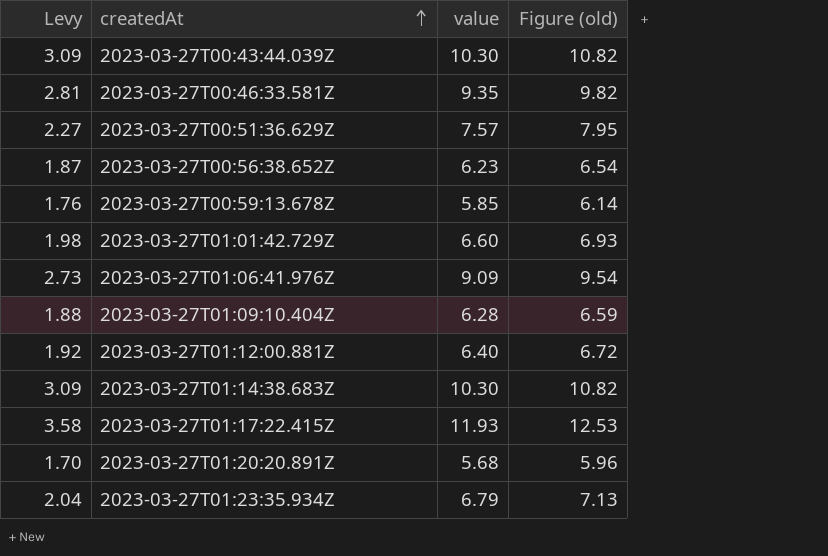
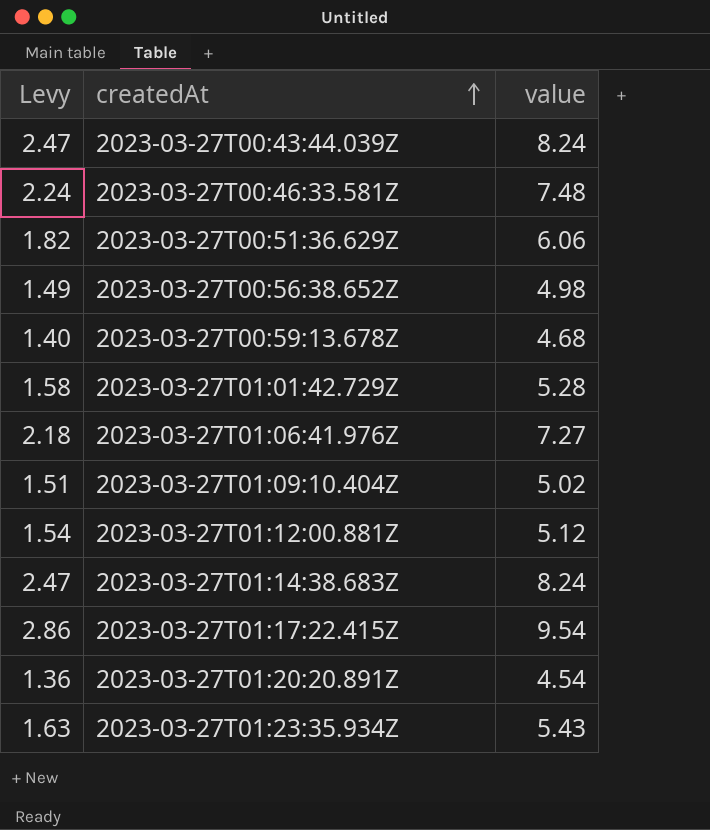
column Figure (old) | formula: [value] * 1.05 -> none
2023-03-27T00:43:44.039Z | Levy: 3.09 -> 2.47
2023-03-27T00:43:44.039Z | value: 10.30 -> 8.24
2023-03-27T00:46:33.581Z | Levy: 2.81 -> 2.24
2023-03-27T00:46:33.581Z | value: 9.35 -> 7.48
2023-03-27T00:51:36.629Z | Levy: 2.27 -> 1.82
2023-03-27T00:51:36.629Z | value: 7.57 -> 6.06
2023-03-27T00:56:38.652Z | Levy: 1.87 -> 1.49
2023-03-27T00:56:38.652Z | value: 6.23 -> 4.98
2023-03-27T00:59:13.678Z | Levy: 1.76 -> 1.40
2023-03-27T00:59:13.678Z | value: 5.85 -> 4.68
2023-03-27T01:01:42.729Z | Levy: 1.98 -> 1.58
2023-03-27T01:01:42.729Z | value: 6.60 -> 5.28
2023-03-27T01:06:41.976Z | Levy: 2.73 -> 2.18
2023-03-27T01:06:41.976Z | value: 9.09 -> 7.27
2023-03-27T01:09:10.404Z | Levy: 1.88 -> 1.51
2023-03-27T01:09:10.404Z | value: 6.28 -> 5.02
2023-03-27T01:12:00.881Z | Levy: 1.92 -> 1.54
2023-03-27T01:12:00.881Z | value: 6.40 -> 5.12
2023-03-27T01:14:38.683Z | Levy: 3.09 -> 2.47
2023-03-27T01:14:38.683Z | value: 10.30 -> 8.24
2023-03-27T01:17:22.415Z | Levy: 3.58 -> 2.86
2023-03-27T01:17:22.415Z | value: 11.93 -> 9.54
2023-03-27T01:20:20.891Z | Levy: 1.70 -> 1.36
2023-03-27T01:20:20.891Z | value: 5.68 -> 4.54
2023-03-27T01:23:35.934Z | Levy: 2.04 -> 1.63
2023-03-27T01:23:35.934Z | value: 6.79 -> 5.43

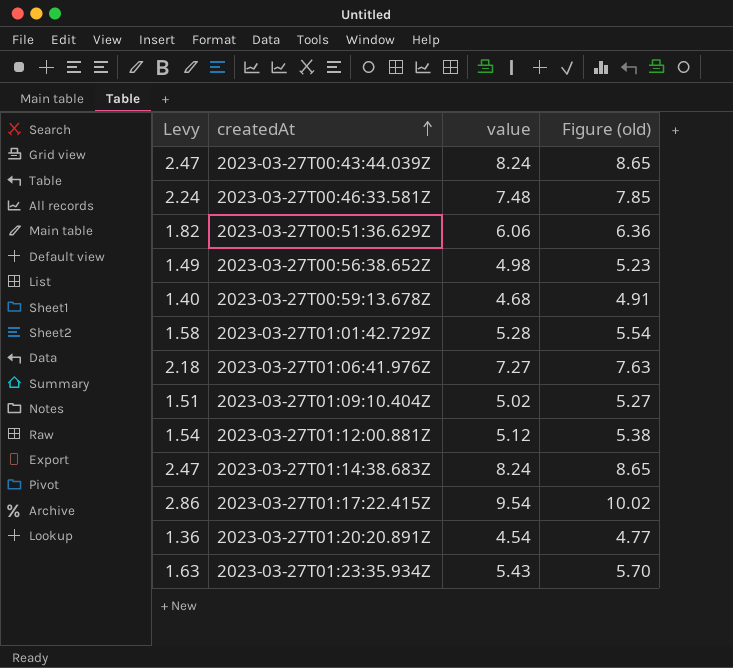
column Figure (old) | formula: none -> [value] * 1.05

